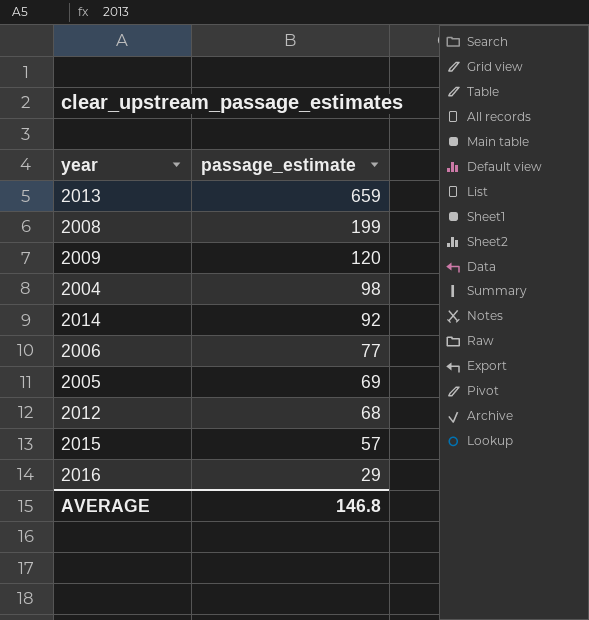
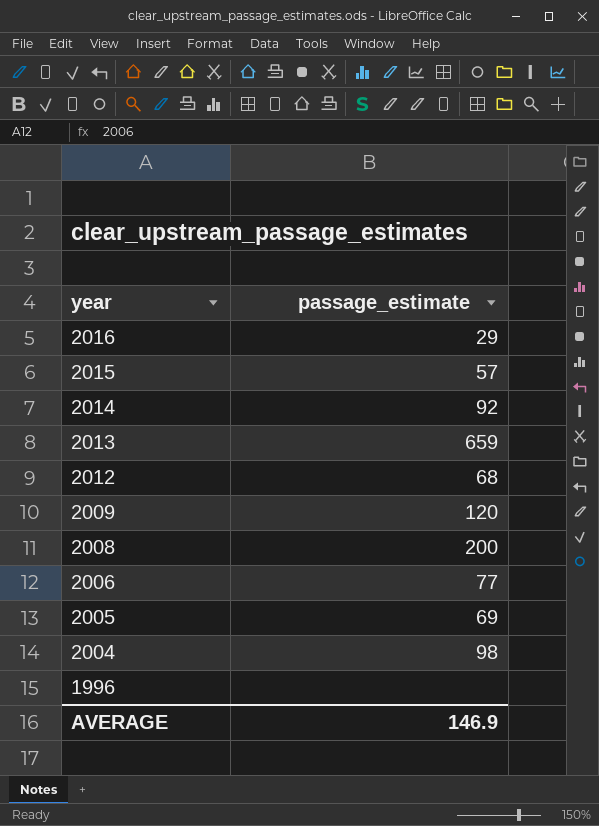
row order: passage_estimate descending -> year descending
2008 | passage_estimate: 199 -> 200
row 1996: none -> none
AVERAGE | passage_estimate: 146.8 -> 146.9

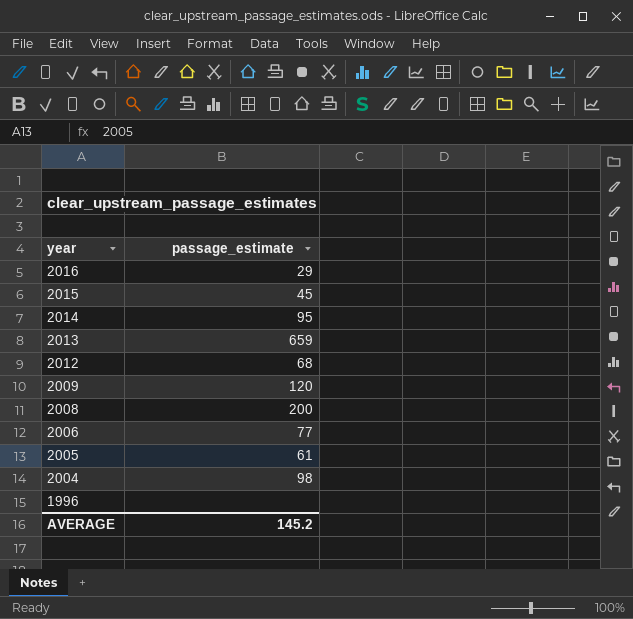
2015 | passage_estimate: 57 -> 45
2014 | passage_estimate: 92 -> 95
2005 | passage_estimate: 69 -> 61
AVERAGE | passage_estimate: 146.9 -> 145.2

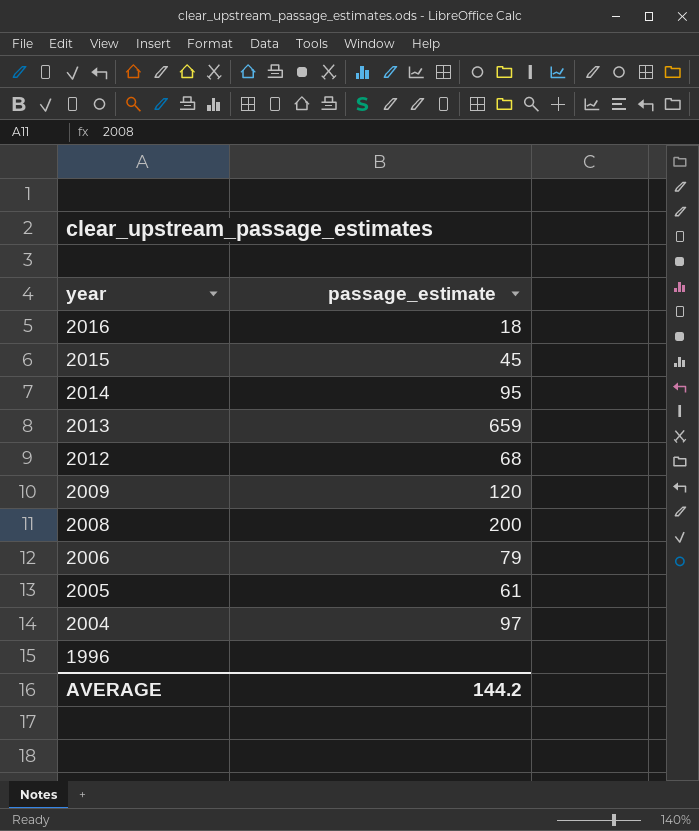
2016 | passage_estimate: 29 -> 18
2006 | passage_estimate: 77 -> 79
2004 | passage_estimate: 98 -> 97
AVERAGE | passage_estimate: 145.2 -> 144.2

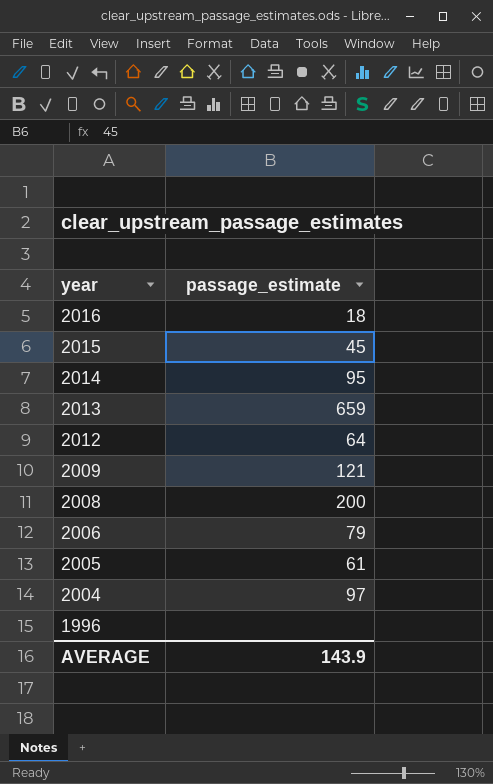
2012 | passage_estimate: 68 -> 64
2009 | passage_estimate: 120 -> 121
AVERAGE | passage_estimate: 144.2 -> 143.9

